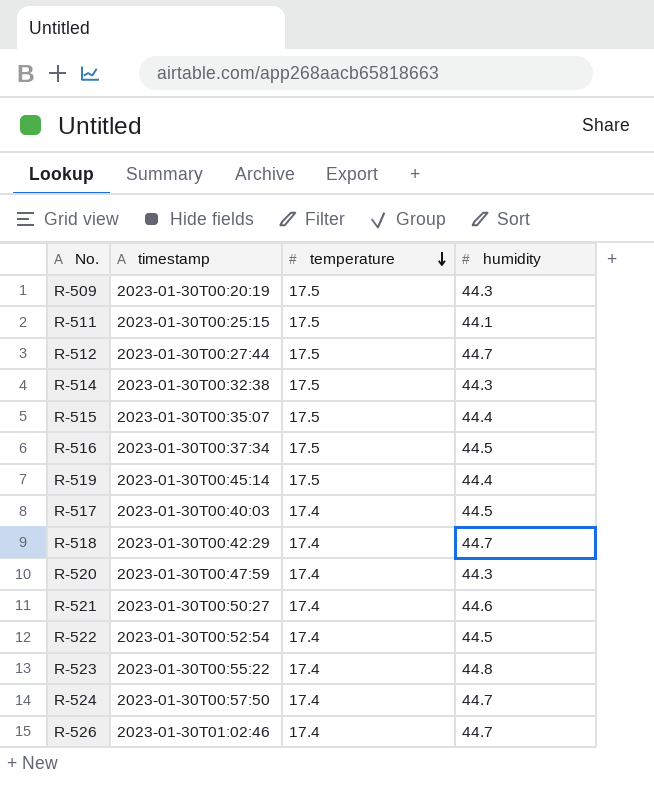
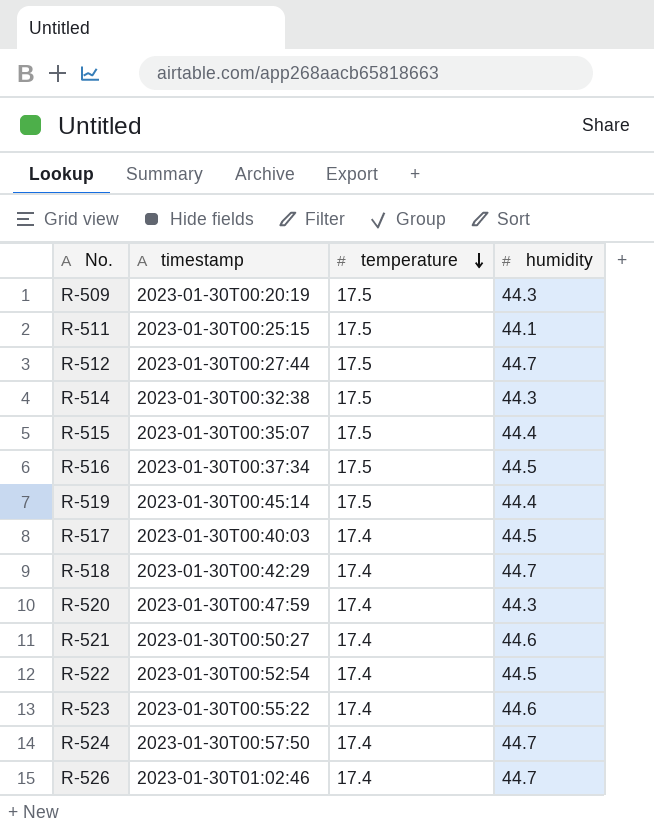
R-523 | humidity: 44.8 -> 44.6

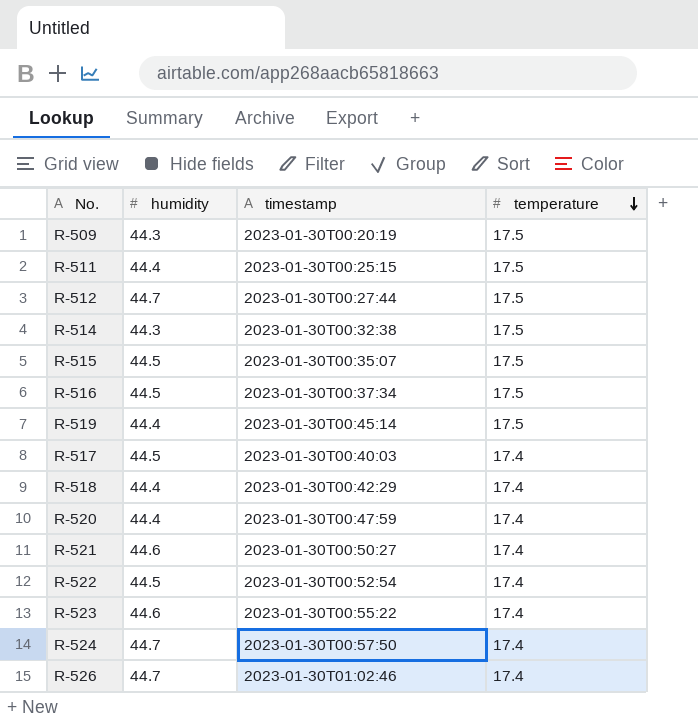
column humidity | position: 4 -> 2
R-511 | humidity: 44.1 -> 44.4
R-515 | humidity: 44.4 -> 44.5
R-518 | humidity: 44.7 -> 44.4
R-520 | humidity: 44.3 -> 44.4

